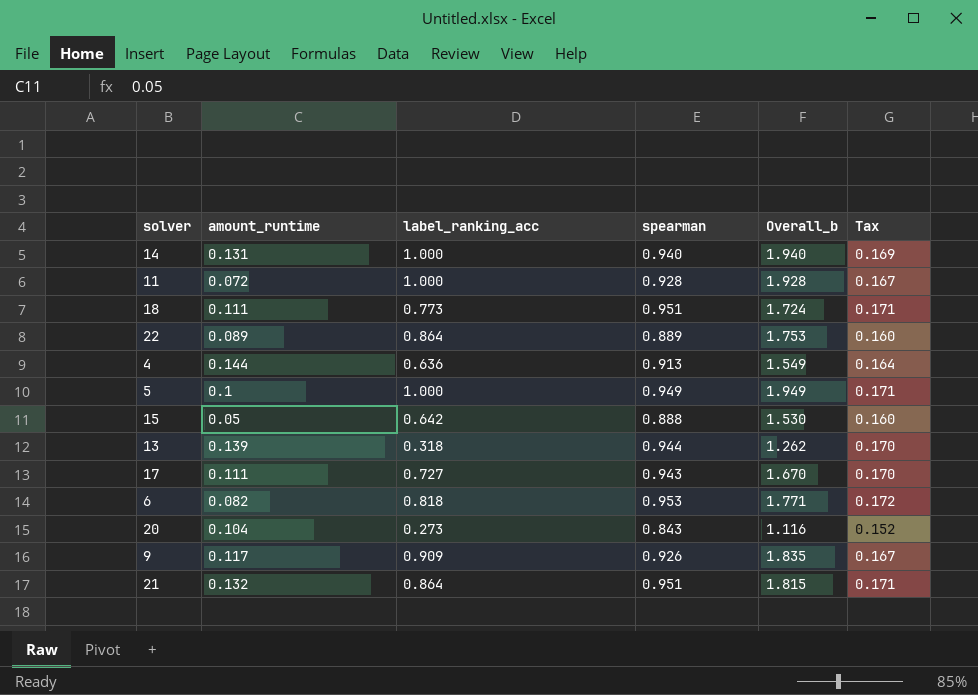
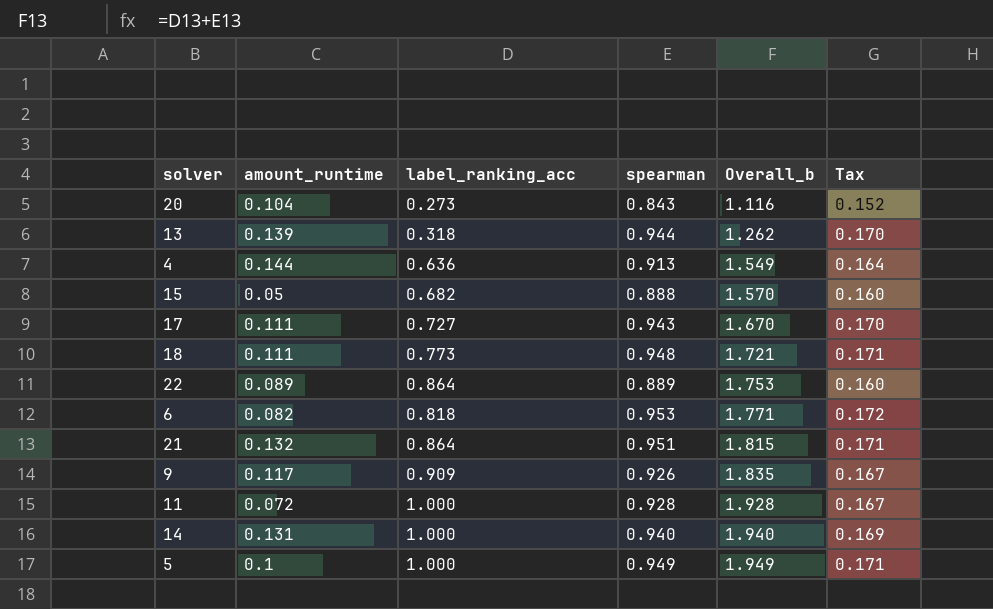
row order: none -> Overall_b ascending
15 | label_ranking_acc: 0.642 -> 0.682
15 | Overall_b: 1.530 -> 1.570
18 | spearman: 0.951 -> 0.948
18 | Overall_b: 1.724 -> 1.721

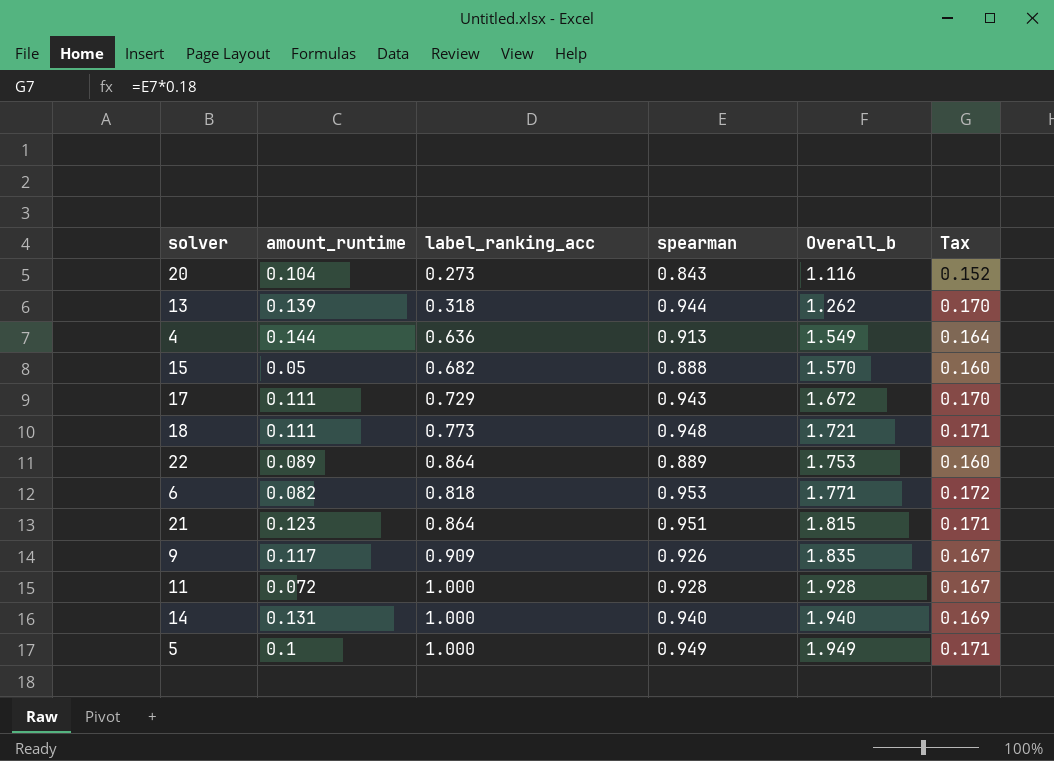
17 | label_ranking_acc: 0.727 -> 0.729
17 | Overall_b: 1.670 -> 1.672
21 | amount_runtime: 0.132 -> 0.123

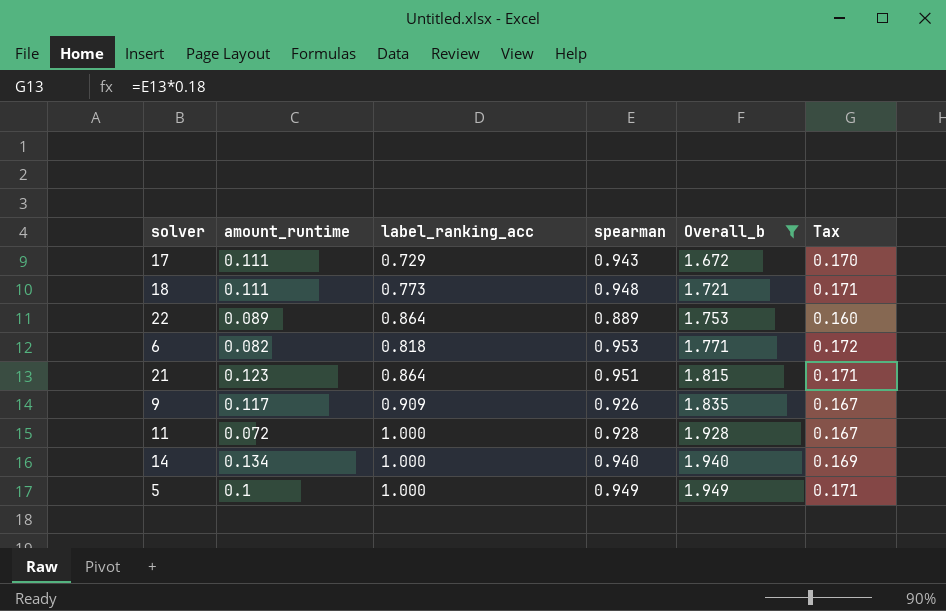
filter: none -> Overall_b >= 1.672
14 | amount_runtime: 0.131 -> 0.134

